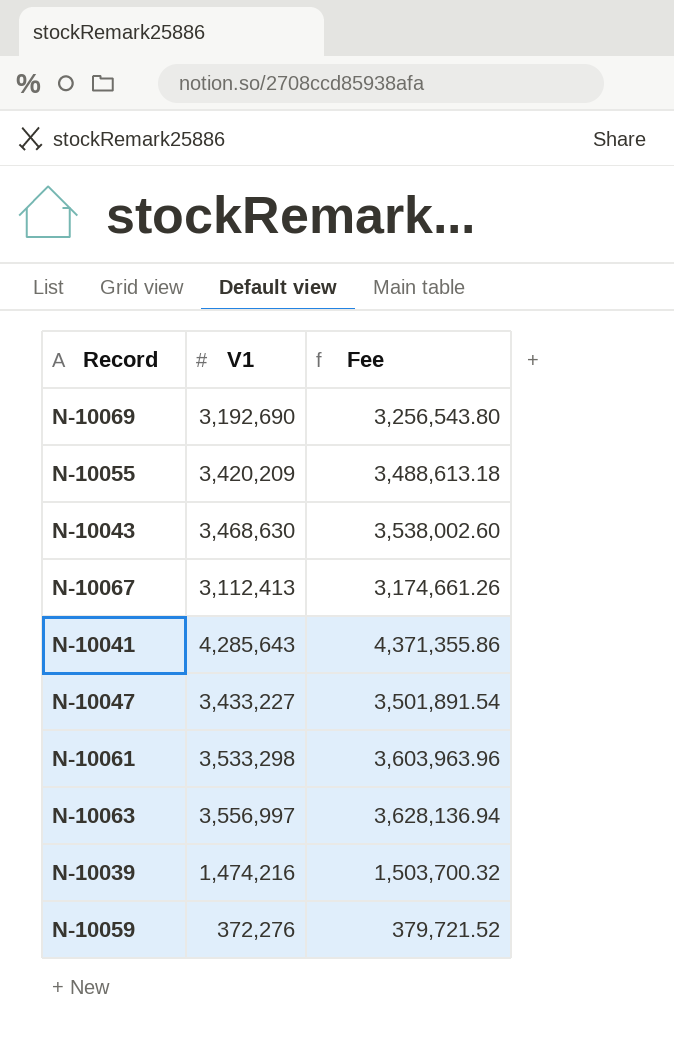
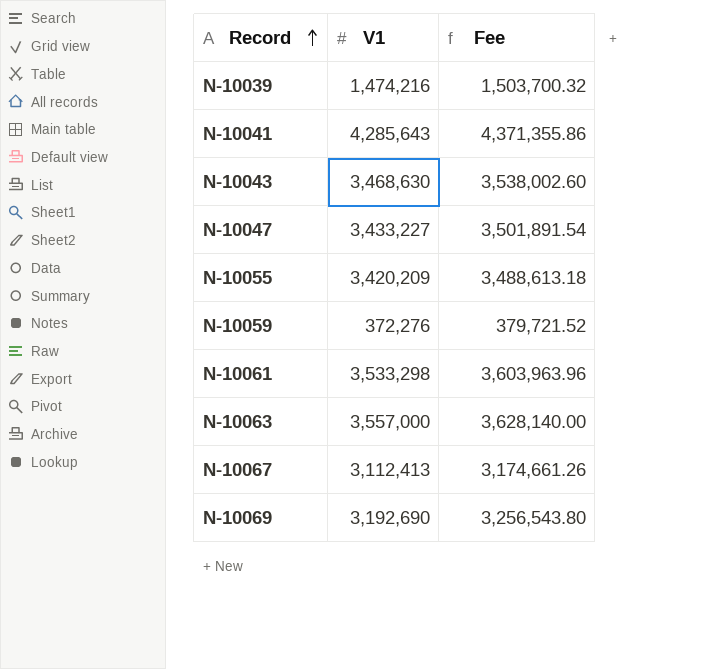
row order: none -> Record ascending
N-10063 | V1: 3,556,997 -> 3,557,000
N-10063 | Fee: 3,628,136.94 -> 3,628,140.00

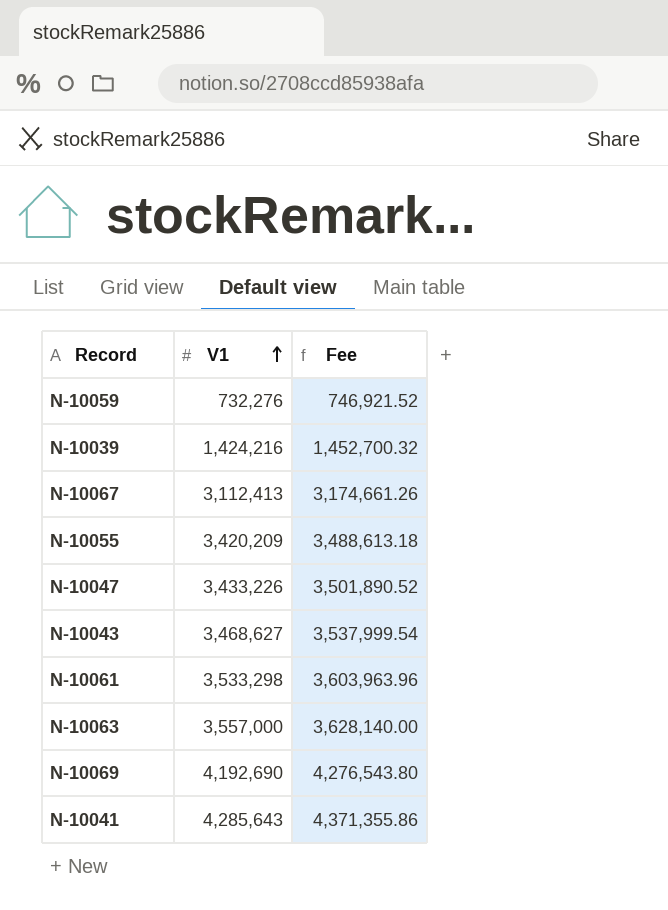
row order: Record ascending -> V1 ascending
N-10059 | V1: 372,276 -> 732,276
N-10059 | Fee: 379,721.52 -> 746,921.52
N-10039 | V1: 1,474,216 -> 1,424,216
N-10039 | Fee: 1,503,700.32 -> 1,452,700.32
N-10047 | V1: 3,433,227 -> 3,433,226
N-10047 | Fee: 3,501,891.54 -> 3,501,890.52
N-10043 | V1: 3,468,630 -> 3,468,627
N-10043 | Fee: 3,538,002.60 -> 3,537,999.54
N-10069 | V1: 3,192,690 -> 4,192,690
N-10069 | Fee: 3,256,543.80 -> 4,276,543.80

